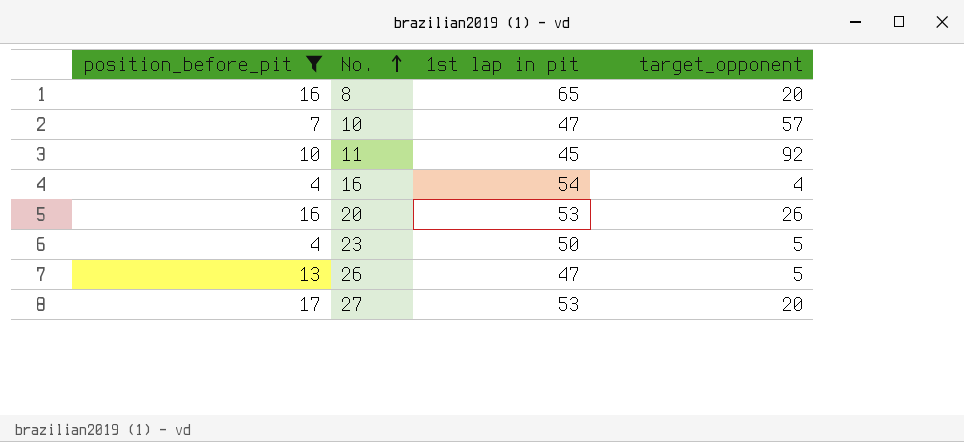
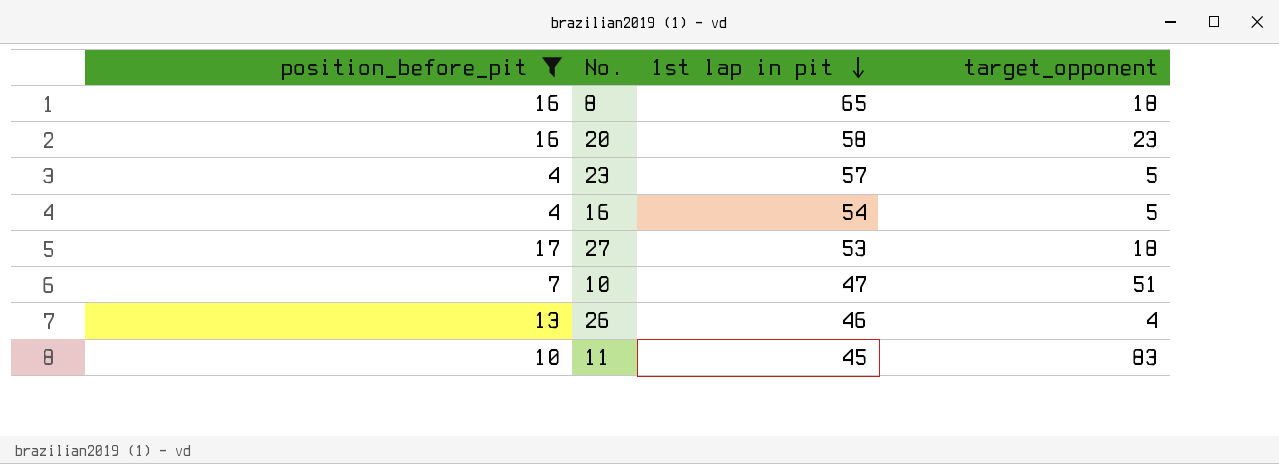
row order: No. ascending -> 1st lap in pit descending
8 | target_opponent: 20 -> 18
20 | 1st lap in pit: 53 -> 58
20 | target_opponent: 26 -> 23
23 | 1st lap in pit: 50 -> 57
16 | target_opponent: 4 -> 5
27 | target_opponent: 20 -> 18
10 | target_opponent: 57 -> 51
26 | 1st lap in pit: 47 -> 46
26 | target_opponent: 5 -> 4
11 | target_opponent: 92 -> 83

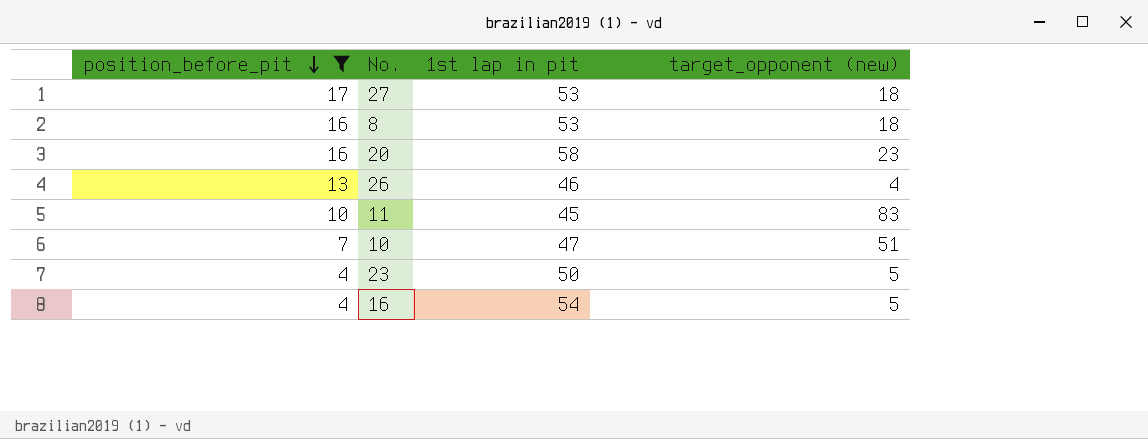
row order: 1st lap in pit descending -> position_before_pit descending
column name: target_opponent -> target_opponent (new)
8 | 1st lap in pit: 65 -> 53
23 | 1st lap in pit: 57 -> 50

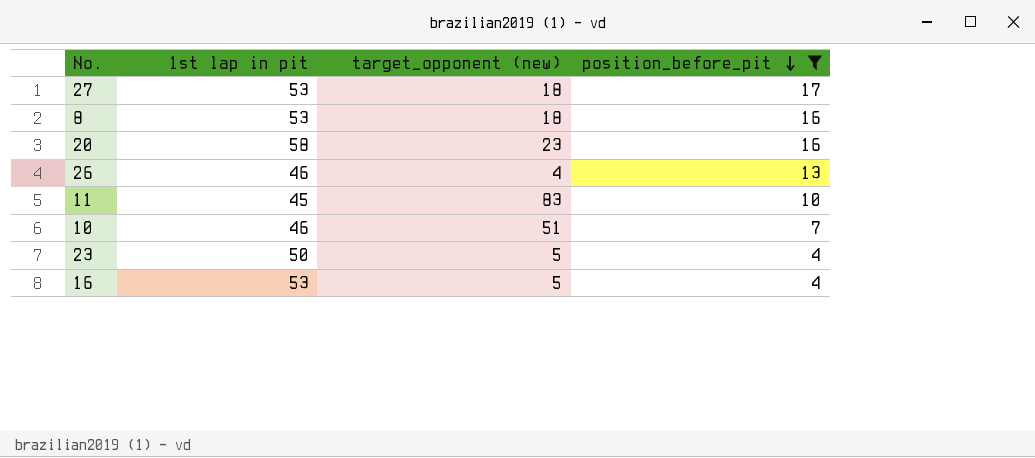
column position_before_pit | position: 1 -> 4
10 | 1st lap in pit: 47 -> 46
16 | 1st lap in pit: 54 -> 53

